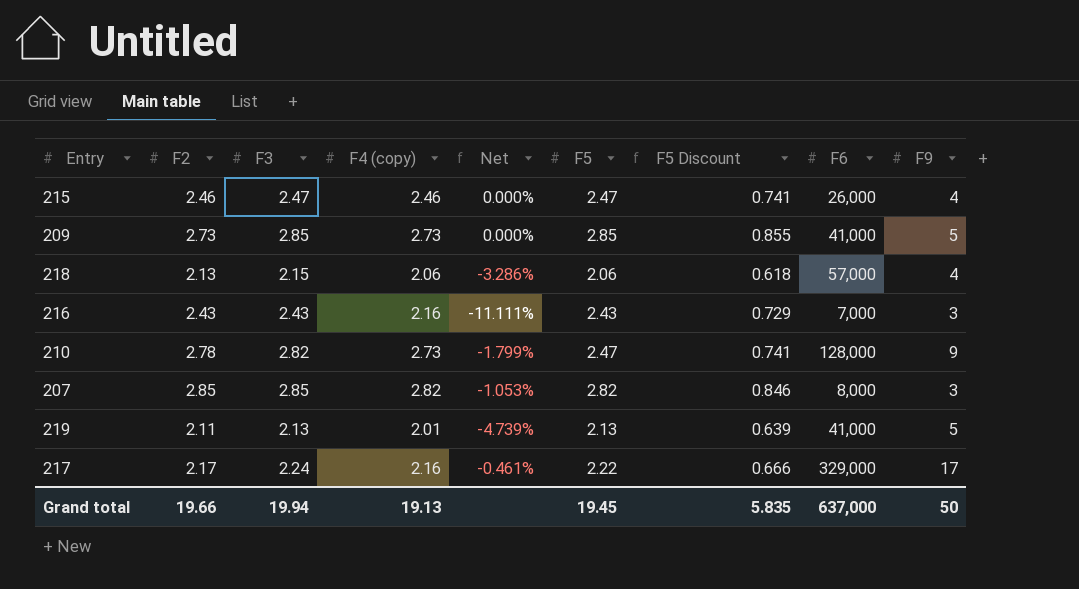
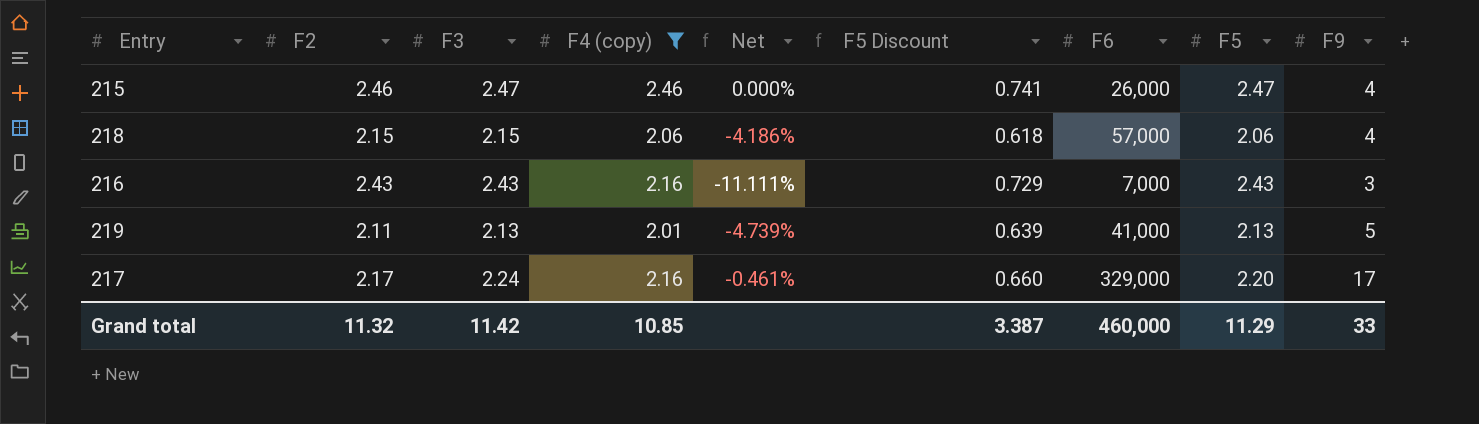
filter: none -> F4 (copy) <= 2.46
column F5 | position: 6 -> 8
218 | F2: 2.13 -> 2.15
218 | Net: -3.286% -> -4.186%
217 | F5 Discount: 0.666 -> 0.660
217 | F5: 2.22 -> 2.20
Grand total | F2: 19.66 -> 11.32
Grand total | F3: 19.94 -> 11.42
Grand total | F4 (copy): 19.13 -> 10.85
Grand total | F5 Discount: 5.835 -> 3.387
Grand total | F6: 637,000 -> 460,000
Grand total | F5: 19.45 -> 11.29
Grand total | F9: 50 -> 33

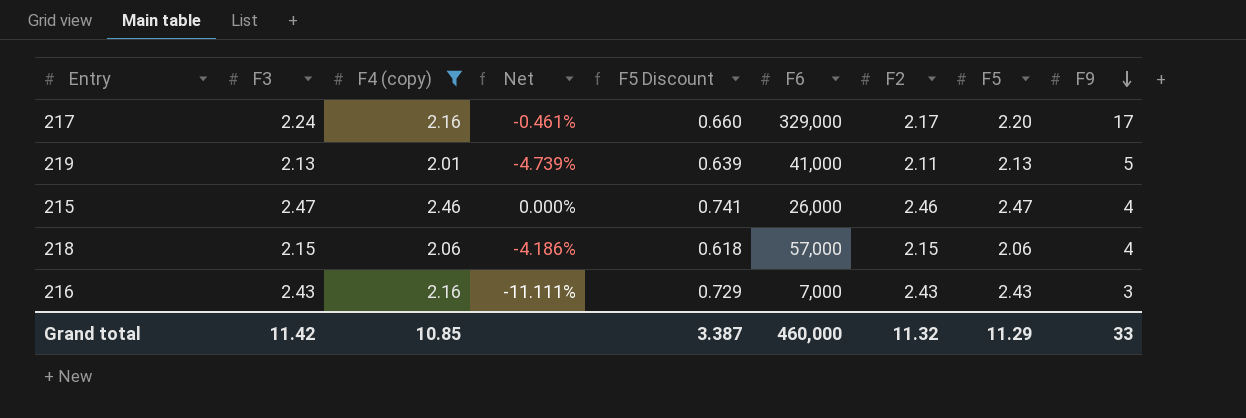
row order: none -> F9 descending
column F2 | position: 2 -> 7

